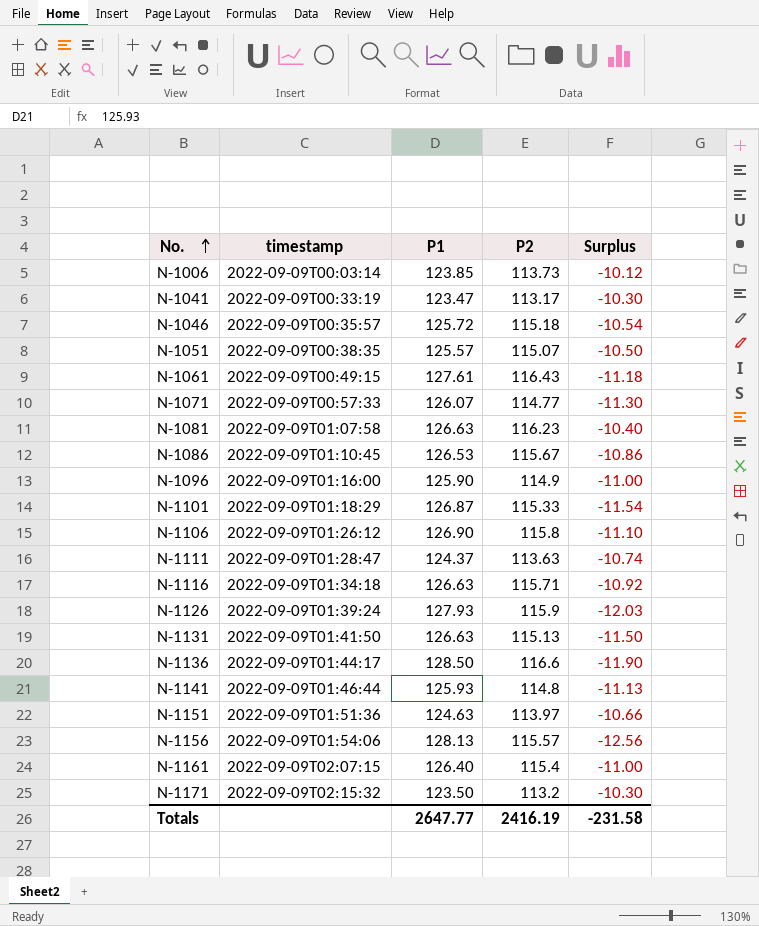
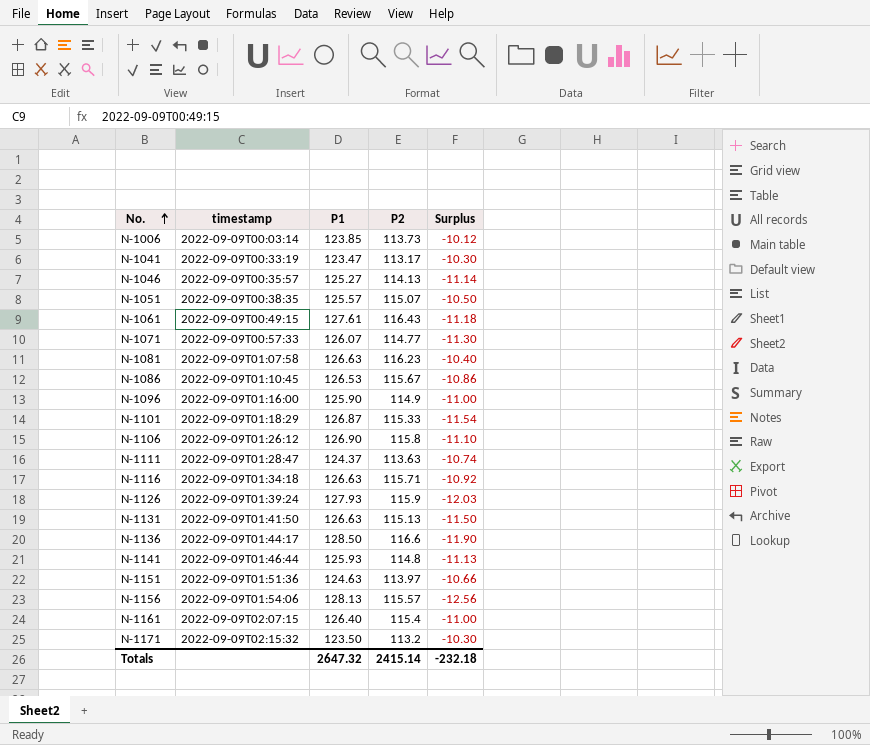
N-1046 | P1: 125.72 -> 125.27
N-1046 | P2: 115.18 -> 114.13
N-1046 | Surplus: -10.54 -> -11.14
Totals | P1: 2647.77 -> 2647.32
Totals | P2: 2416.19 -> 2415.14
Totals | Surplus: -231.58 -> -232.18

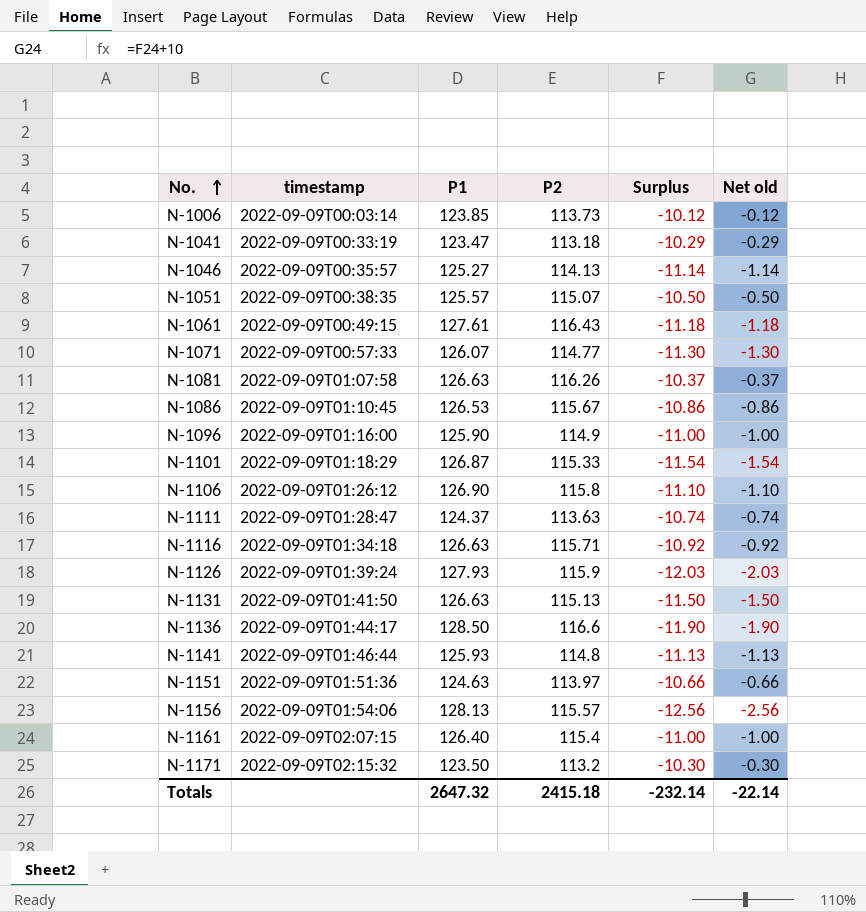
column Net old | formula: none -> [Surplus] + 10
N-1041 | P2: 113.17 -> 113.18
N-1041 | Surplus: -10.30 -> -10.29
N-1081 | P2: 116.23 -> 116.26
N-1081 | Surplus: -10.40 -> -10.37
Totals | P2: 2415.14 -> 2415.18
Totals | Surplus: -232.18 -> -232.14

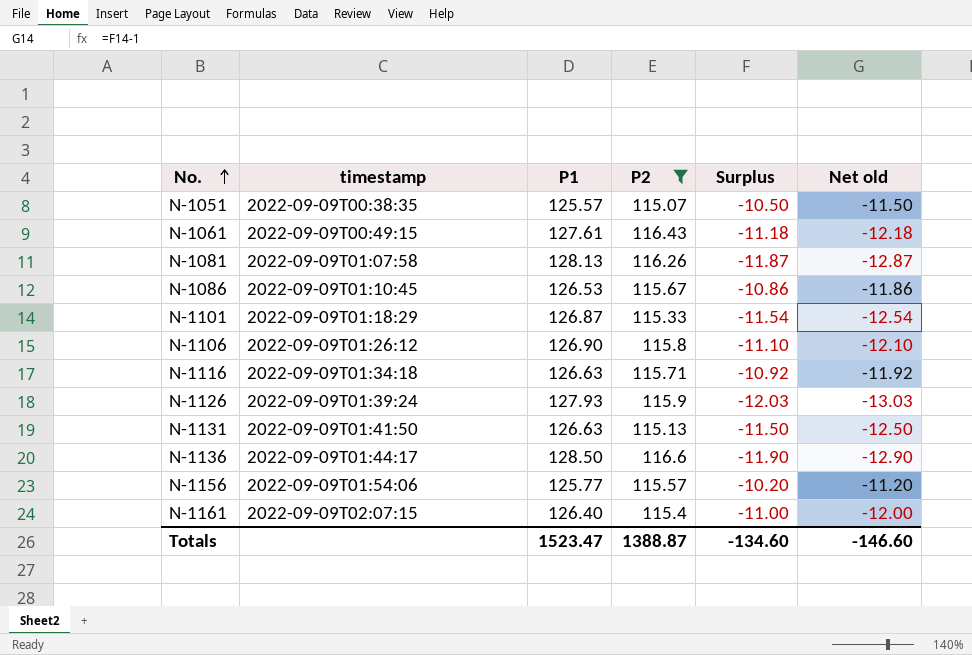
filter: none -> P2 >= 115.07
column Net old | formula: [Surplus] + 10 -> [Surplus] - 1
N-1081 | P1: 126.63 -> 128.13
N-1081 | Surplus: -10.37 -> -11.87
N-1156 | P1: 128.13 -> 125.77
N-1156 | Surplus: -12.56 -> -10.20
Totals | P1: 2647.32 -> 1523.47
Totals | P2: 2415.18 -> 1388.87
Totals | Surplus: -232.14 -> -134.60
Totals | Net old: -22.14 -> -146.60

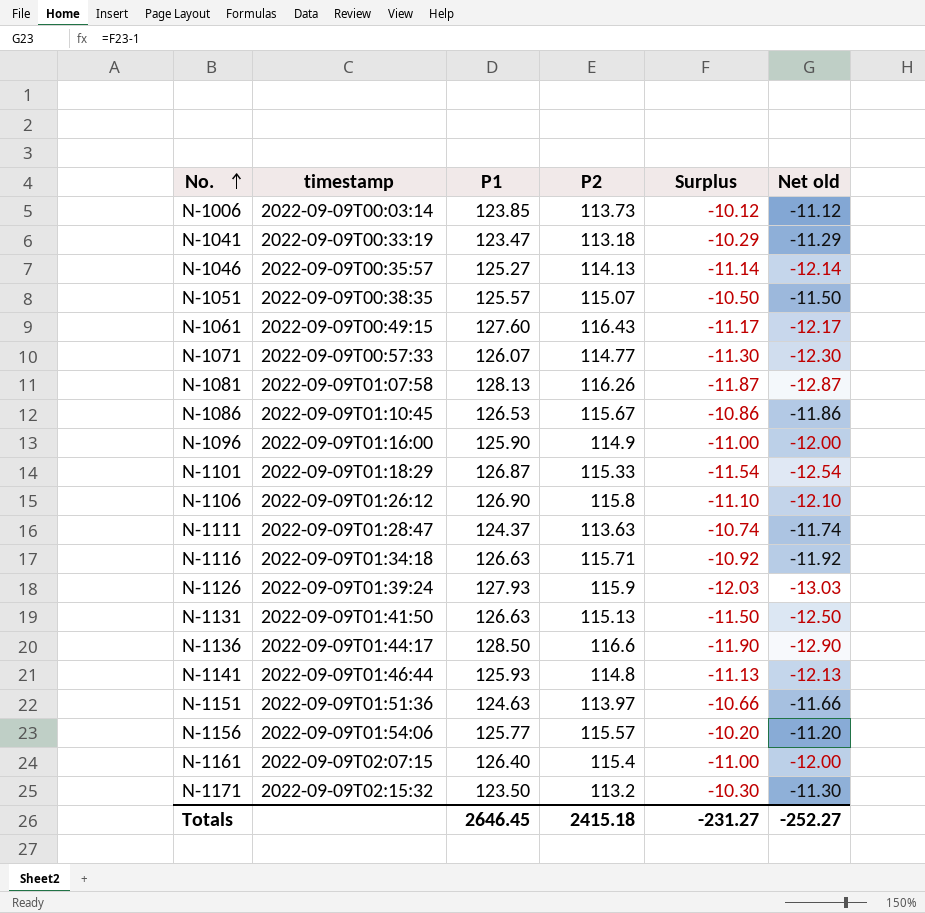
filter: P2 >= 115.07 -> none
N-1061 | P1: 127.61 -> 127.60
N-1061 | Surplus: -11.18 -> -11.17
N-1061 | Net old: -12.18 -> -12.17
Totals | P1: 1523.47 -> 2646.45
Totals | P2: 1388.87 -> 2415.18
Totals | Surplus: -134.60 -> -231.27
Totals | Net old: -146.60 -> -252.27

